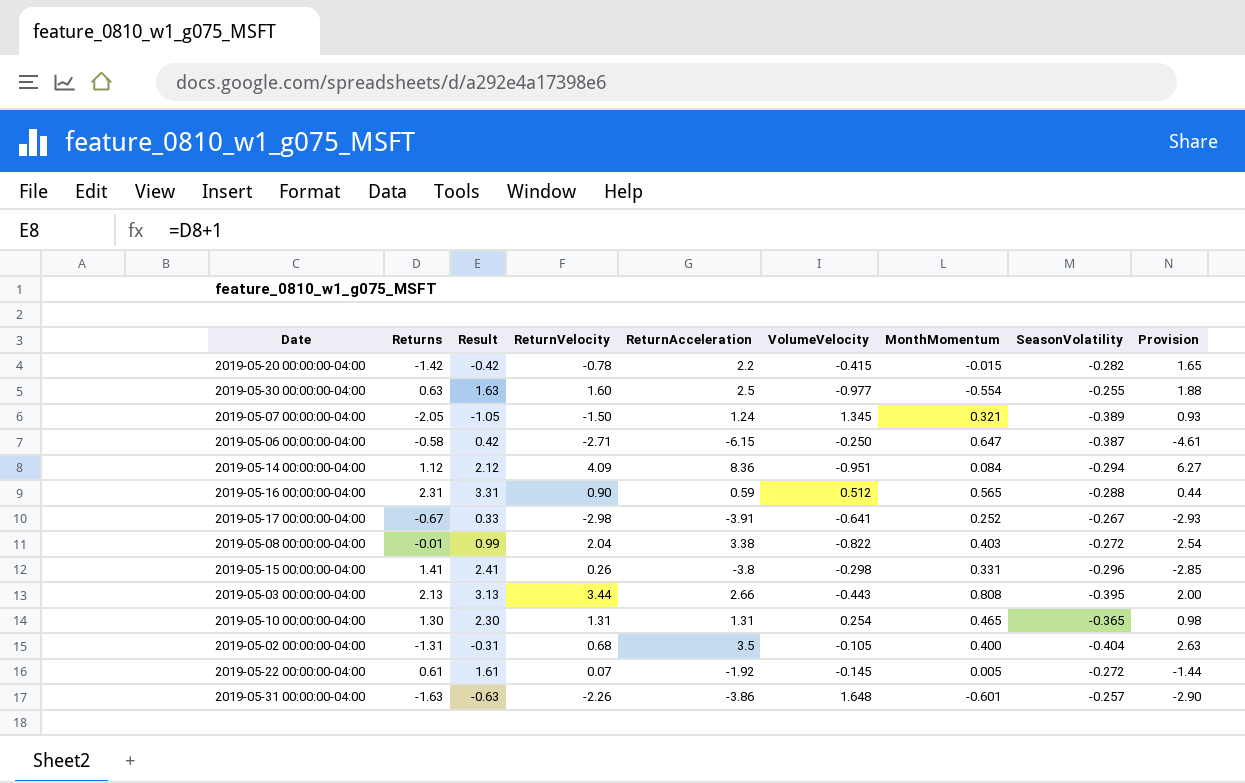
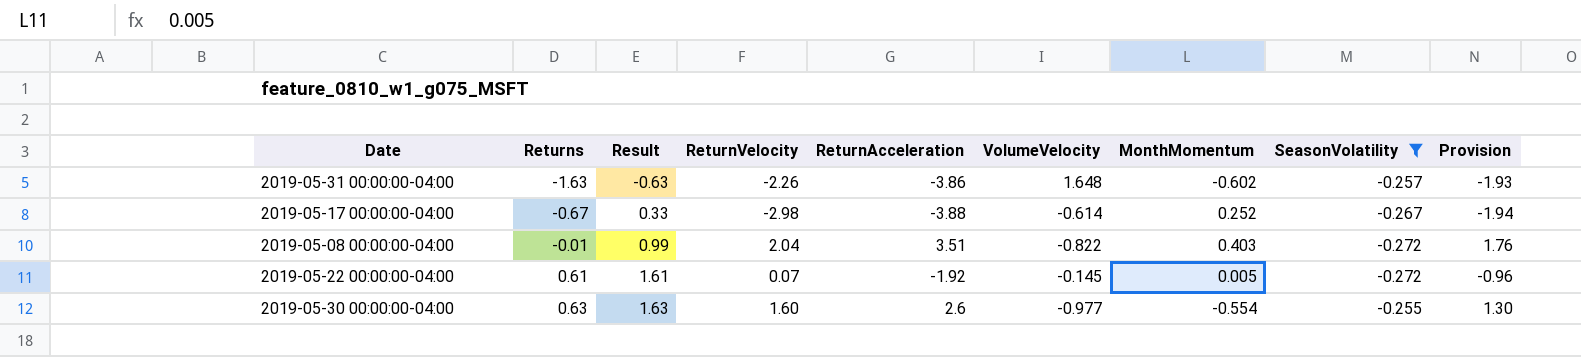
filter: none -> SeasonVolatility >= -0.272
row order: none -> Returns ascending
column Provision | formula: [ReturnAcceleration] * 0.75 -> [ReturnAcceleration] * 0.5
2019-05-31 00:00:00-04:00 | MonthMomentum: -0.601 -> -0.602
2019-05-17 00:00:00-04:00 | ReturnAcceleration: -3.91 -> -3.88
2019-05-17 00:00:00-04:00 | VolumeVelocity: -0.641 -> -0.614
2019-05-08 00:00:00-04:00 | ReturnAcceleration: 3.38 -> 3.51
2019-05-30 00:00:00-04:00 | ReturnAcceleration: 2.5 -> 2.6

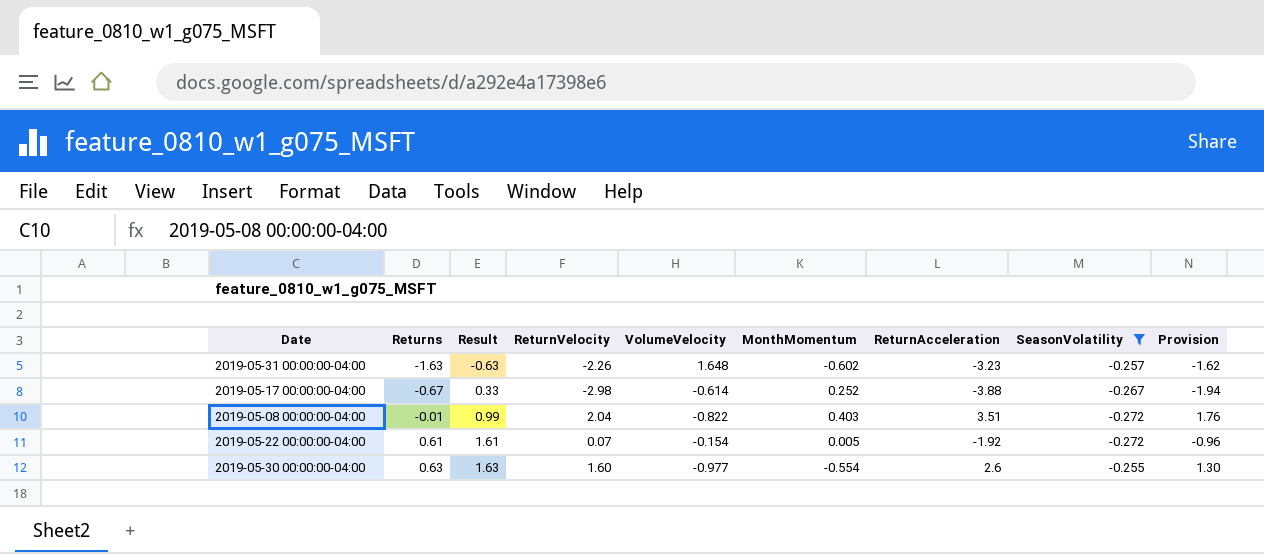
column ReturnAcceleration | position: 5 -> 7
2019-05-31 00:00:00-04:00 | ReturnAcceleration: -3.86 -> -3.23
2019-05-31 00:00:00-04:00 | Provision: -1.93 -> -1.62
2019-05-22 00:00:00-04:00 | VolumeVelocity: -0.145 -> -0.154

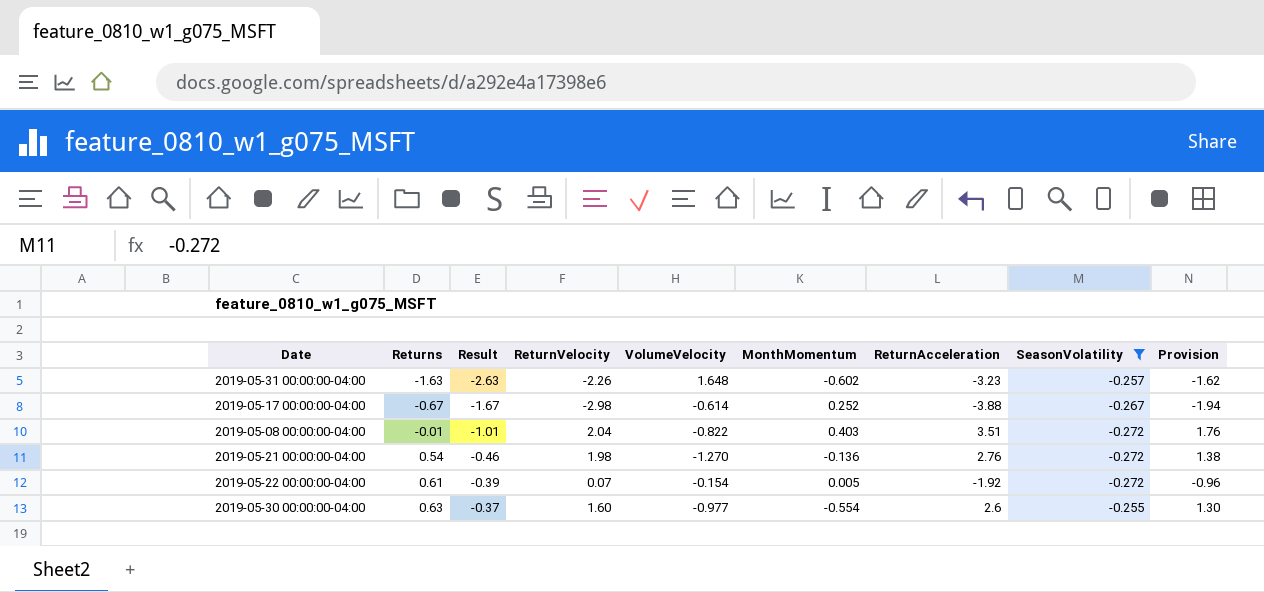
column Result | formula: [Returns] + 1 -> [Returns] - 1
row 2019-05-21 00:00:00-04:00: none -> 0.54 | -0.46 | 1.98 | -1.270 | -0.136 | 2.76 | -0.272 | 1.38

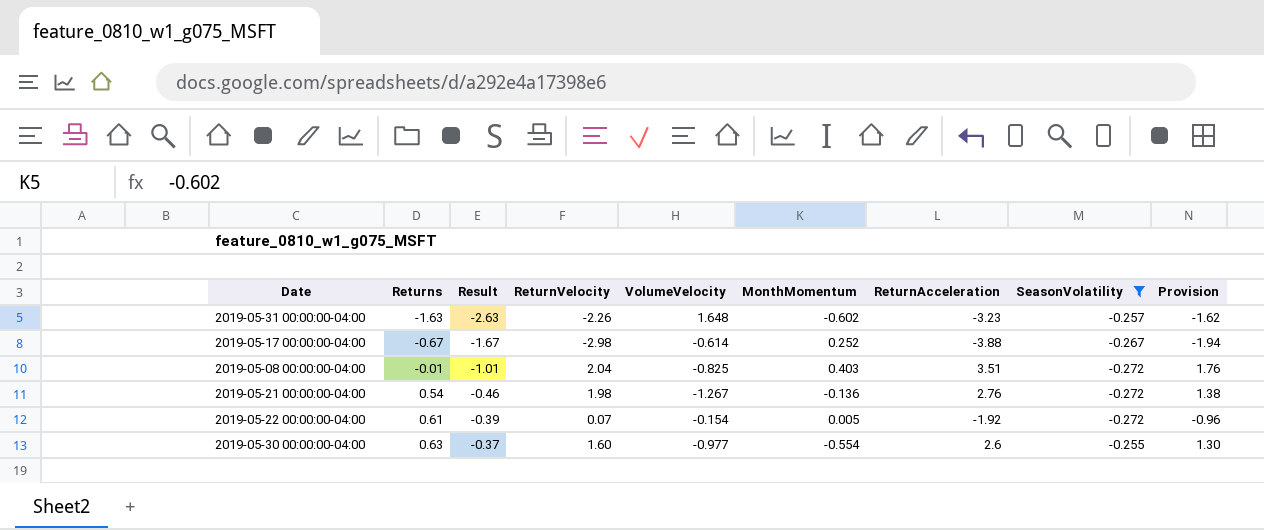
2019-05-08 00:00:00-04:00 | VolumeVelocity: -0.822 -> -0.825
2019-05-21 00:00:00-04:00 | VolumeVelocity: -1.270 -> -1.267

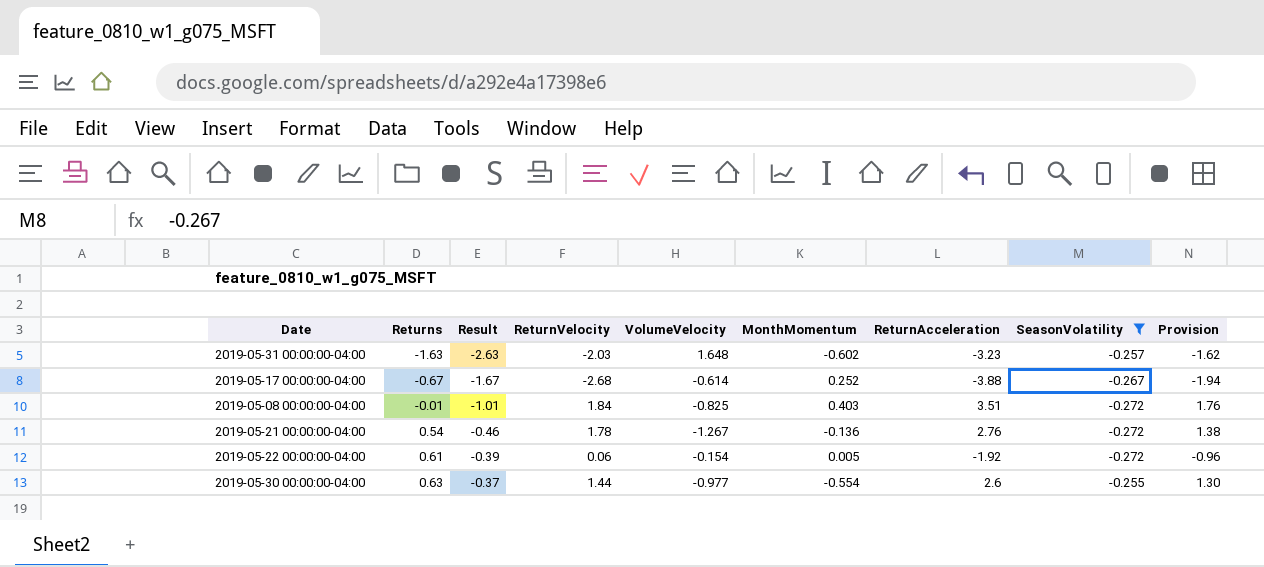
2019-05-31 00:00:00-04:00 | ReturnVelocity: -2.26 -> -2.03
2019-05-17 00:00:00-04:00 | ReturnVelocity: -2.98 -> -2.68
2019-05-08 00:00:00-04:00 | ReturnVelocity: 2.04 -> 1.84
2019-05-21 00:00:00-04:00 | ReturnVelocity: 1.98 -> 1.78
2019-05-22 00:00:00-04:00 | ReturnVelocity: 0.07 -> 0.06
2019-05-30 00:00:00-04:00 | ReturnVelocity: 1.60 -> 1.44

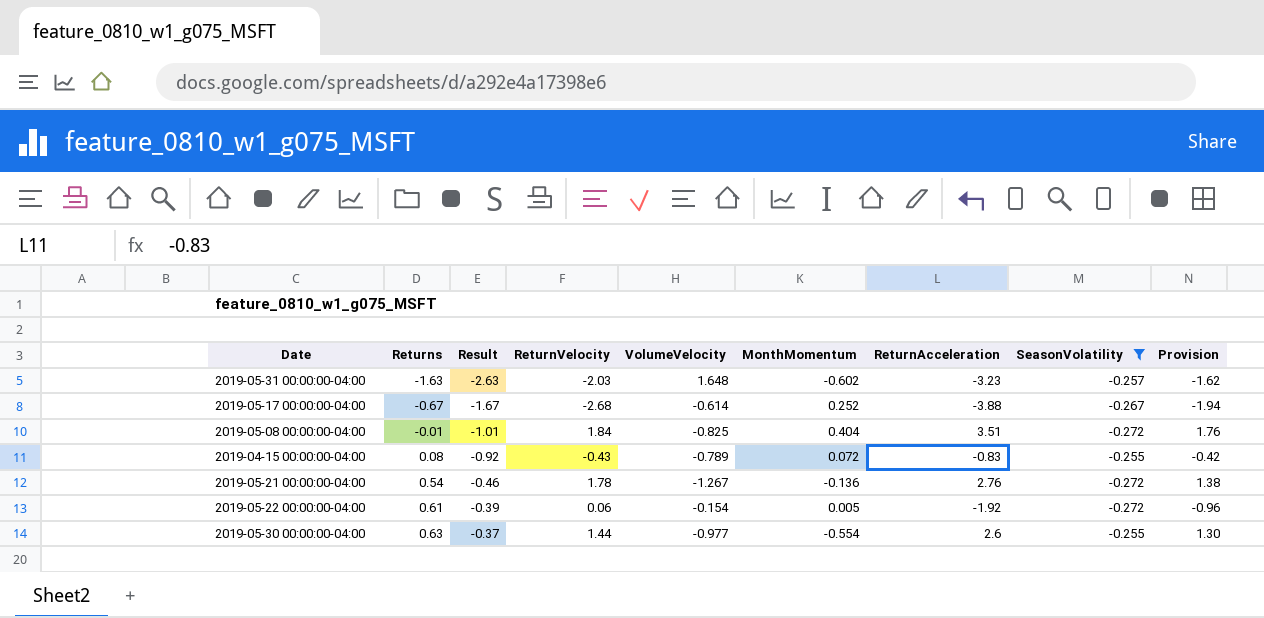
2019-05-08 00:00:00-04:00 | MonthMomentum: 0.403 -> 0.404
row 2019-04-15 00:00:00-04:00: none -> 0.08 | -0.92 | -0.43 | -0.789 | 0.072 | -0.83 | -0.255 | -0.42

